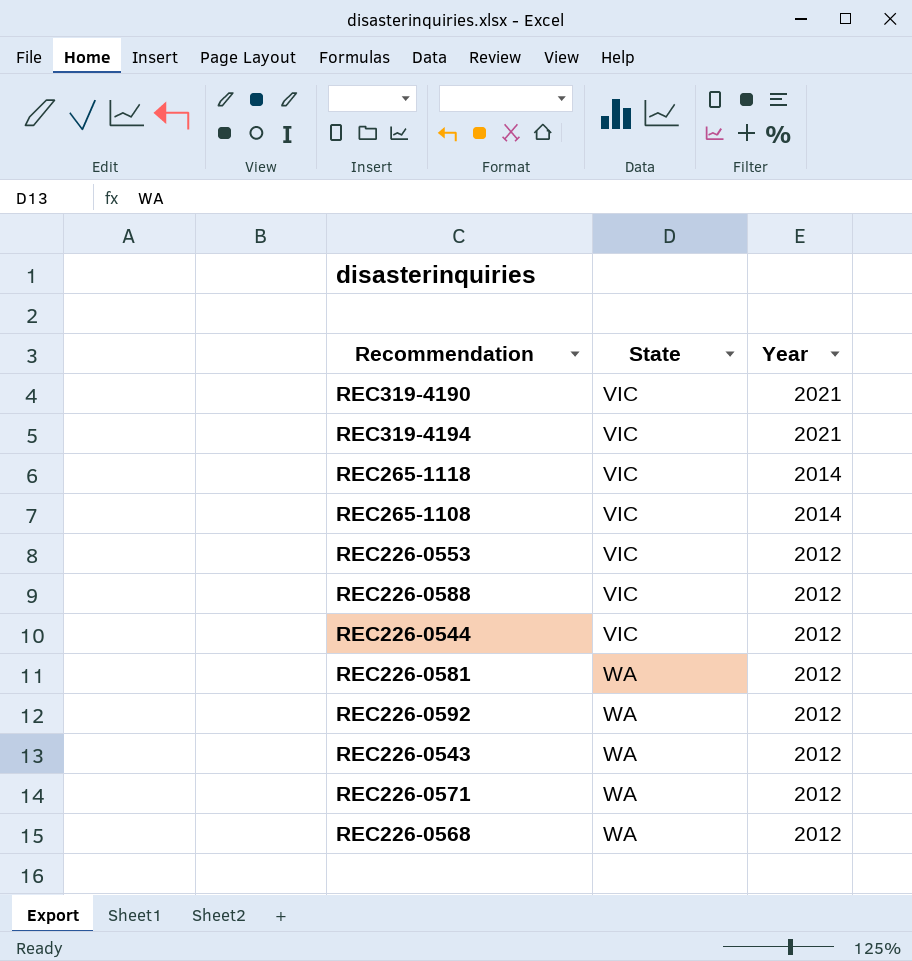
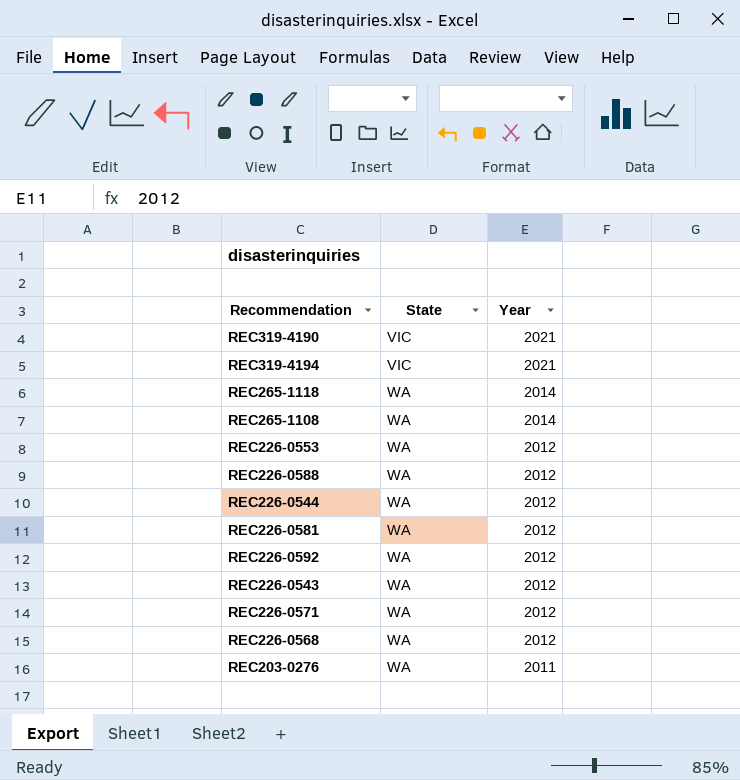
REC265-1118 | State: VIC -> WA
REC265-1108 | State: VIC -> WA
REC226-0553 | State: VIC -> WA
REC226-0588 | State: VIC -> WA
REC226-0544 | State: VIC -> WA
row REC203-0276: none -> WA | 2011

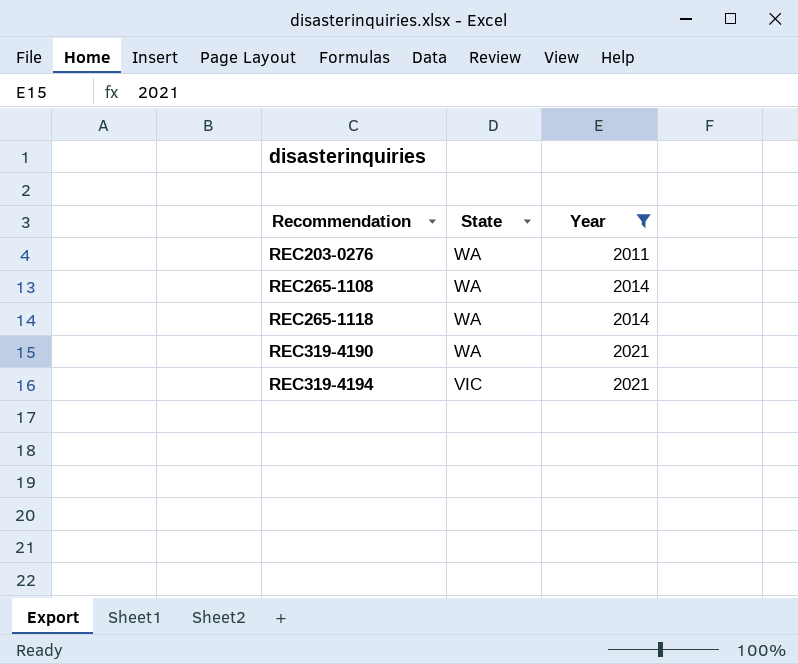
filter: none -> Year != 2012
row order: State ascending -> Recommendation ascending
REC319-4190 | State: VIC -> WA

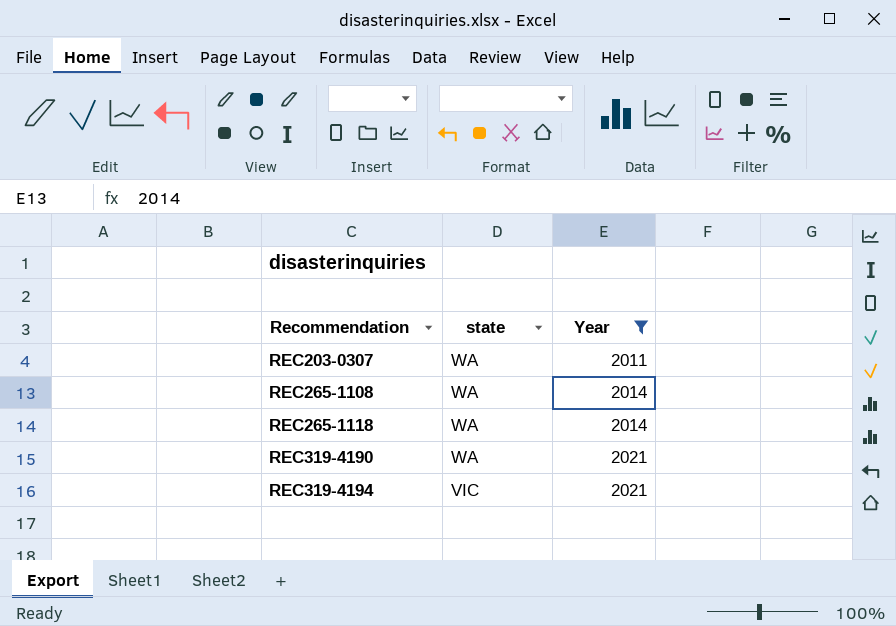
column name: State -> state
row REC203-0276: WA | 2011 -> none
row REC203-0307: none -> WA | 2011

